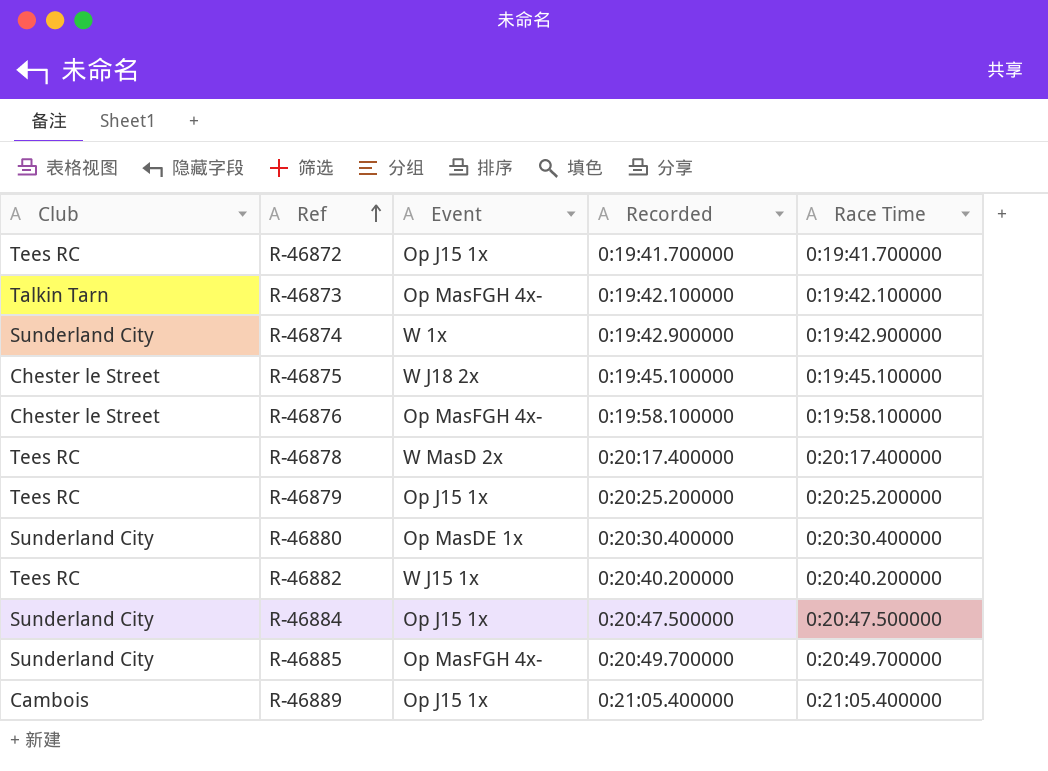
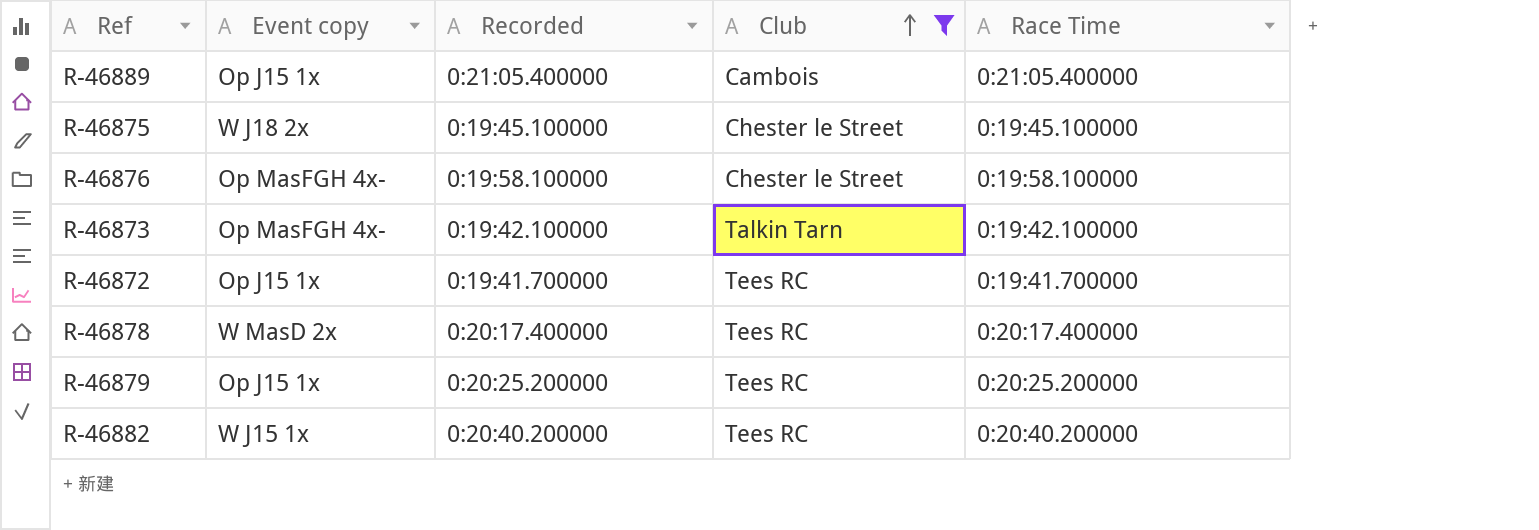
filter: none -> Club != Sunderland City
row order: Ref ascending -> Club ascending
column name: Event -> Event copy
column Club | position: 1 -> 4

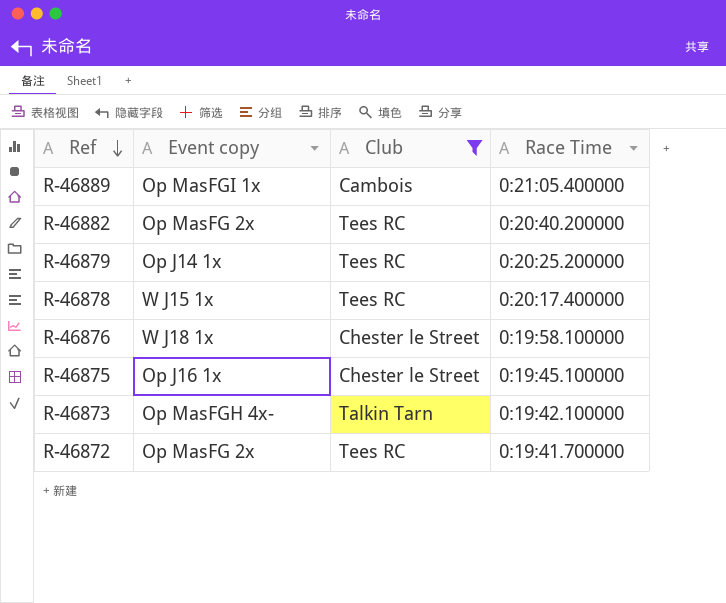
row order: Club ascending -> Ref descending
column Recorded | position: 3 -> none
R-46889 | Event copy: Op J15 1x -> Op MasFGI 1x
R-46882 | Event copy: W J15 1x -> Op MasFG 2x
R-46879 | Event copy: Op J15 1x -> Op J14 1x
R-46878 | Event copy: W MasD 2x -> W J15 1x
R-46876 | Event copy: Op MasFGH 4x- -> W J18 1x
R-46875 | Event copy: W J18 2x -> Op J16 1x
R-46872 | Event copy: Op J15 1x -> Op MasFG 2x

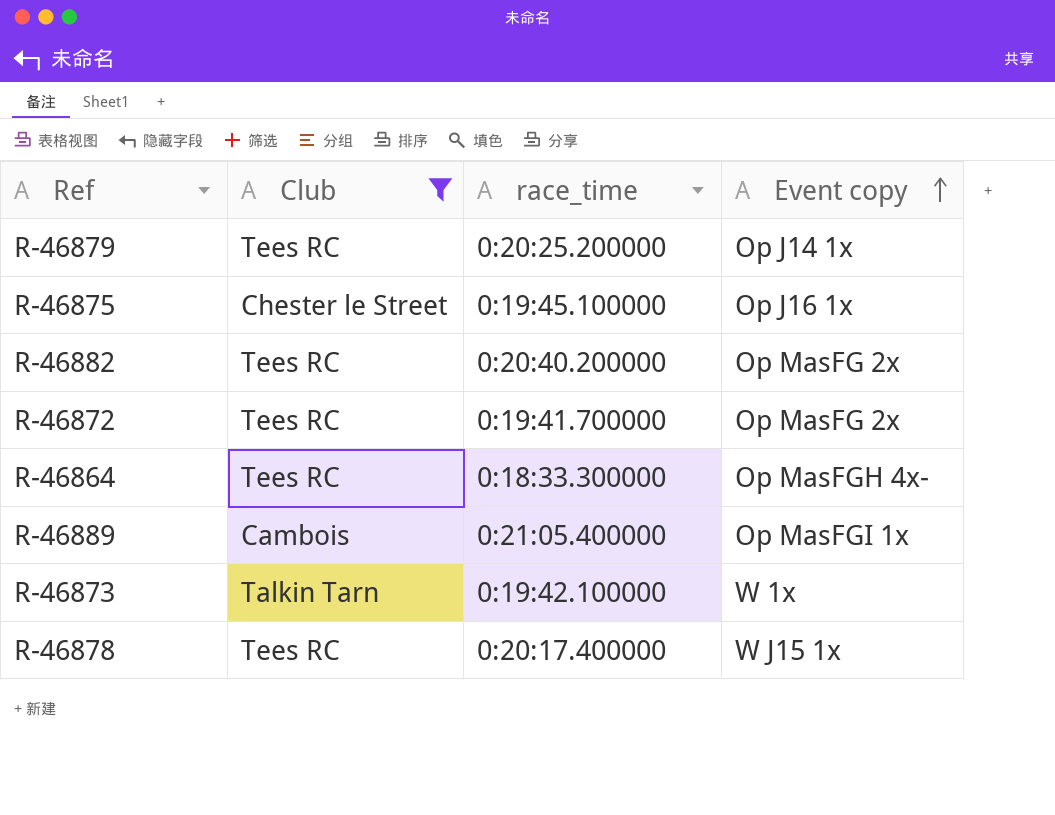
row order: Ref descending -> Event copy ascending
column name: Race Time -> race_time
column Event copy | position: 2 -> 4
row R-46876: W J18 1x | Chester le Street | 0:19:58.100000 -> none
row R-46864: none -> Tees RC | 0:18:33.300000 | Op MasFGH 4x-
R-46873 | Event copy: Op MasFGH 4x- -> W 1x

